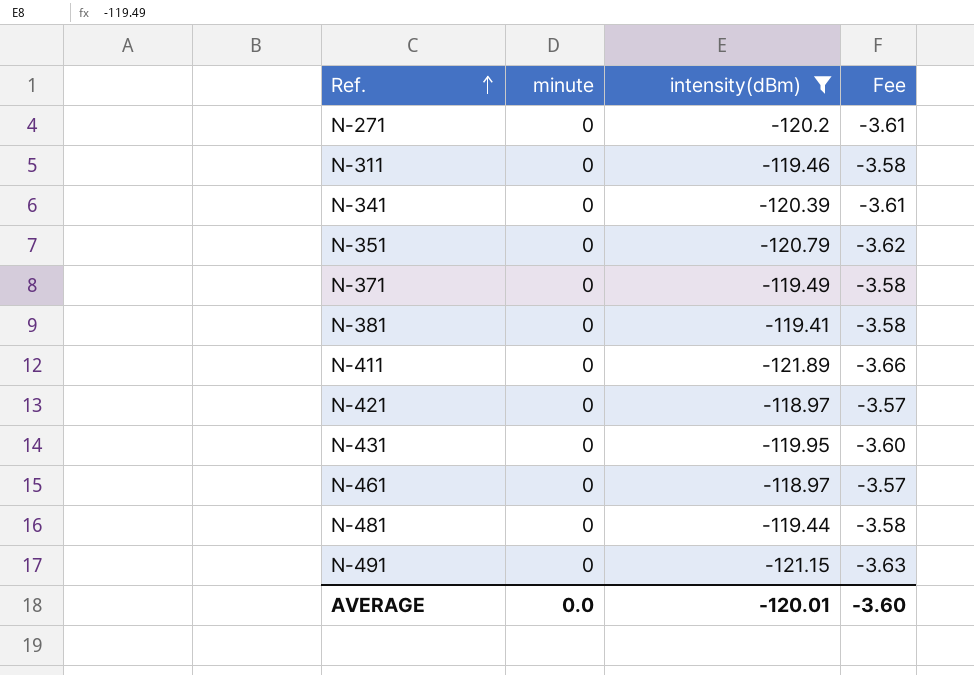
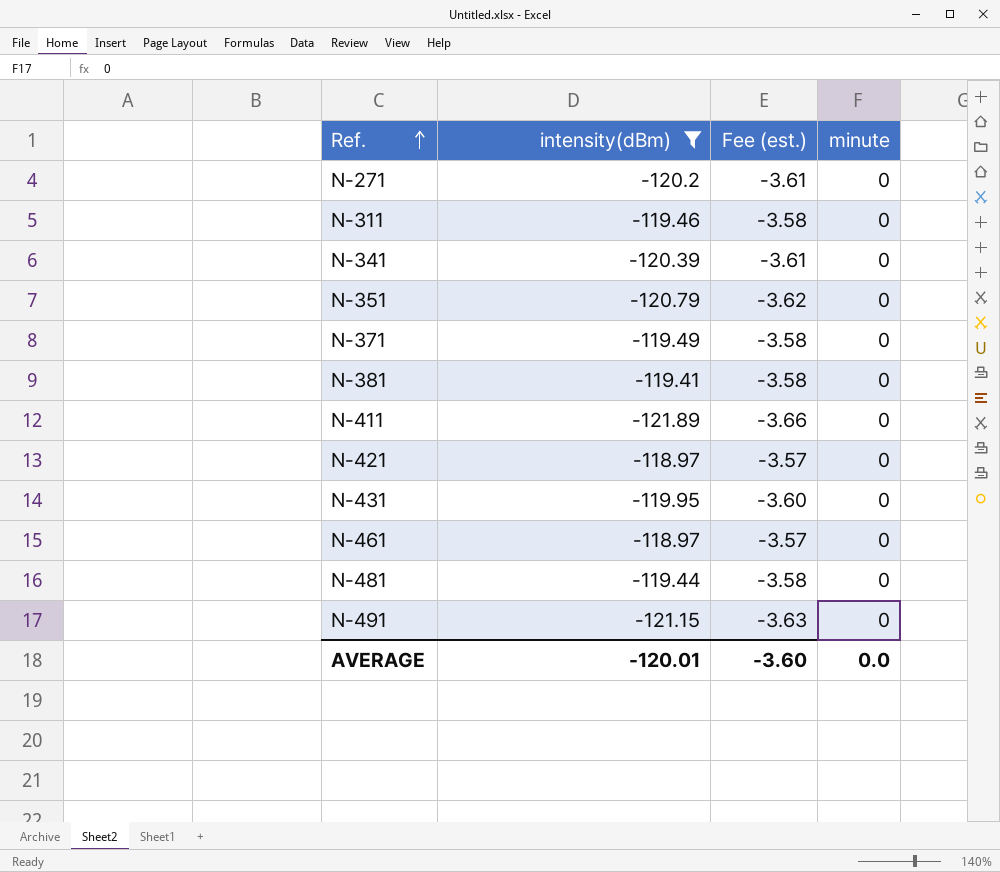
column name: Fee -> Fee (est.)
column minute | position: 2 -> 4

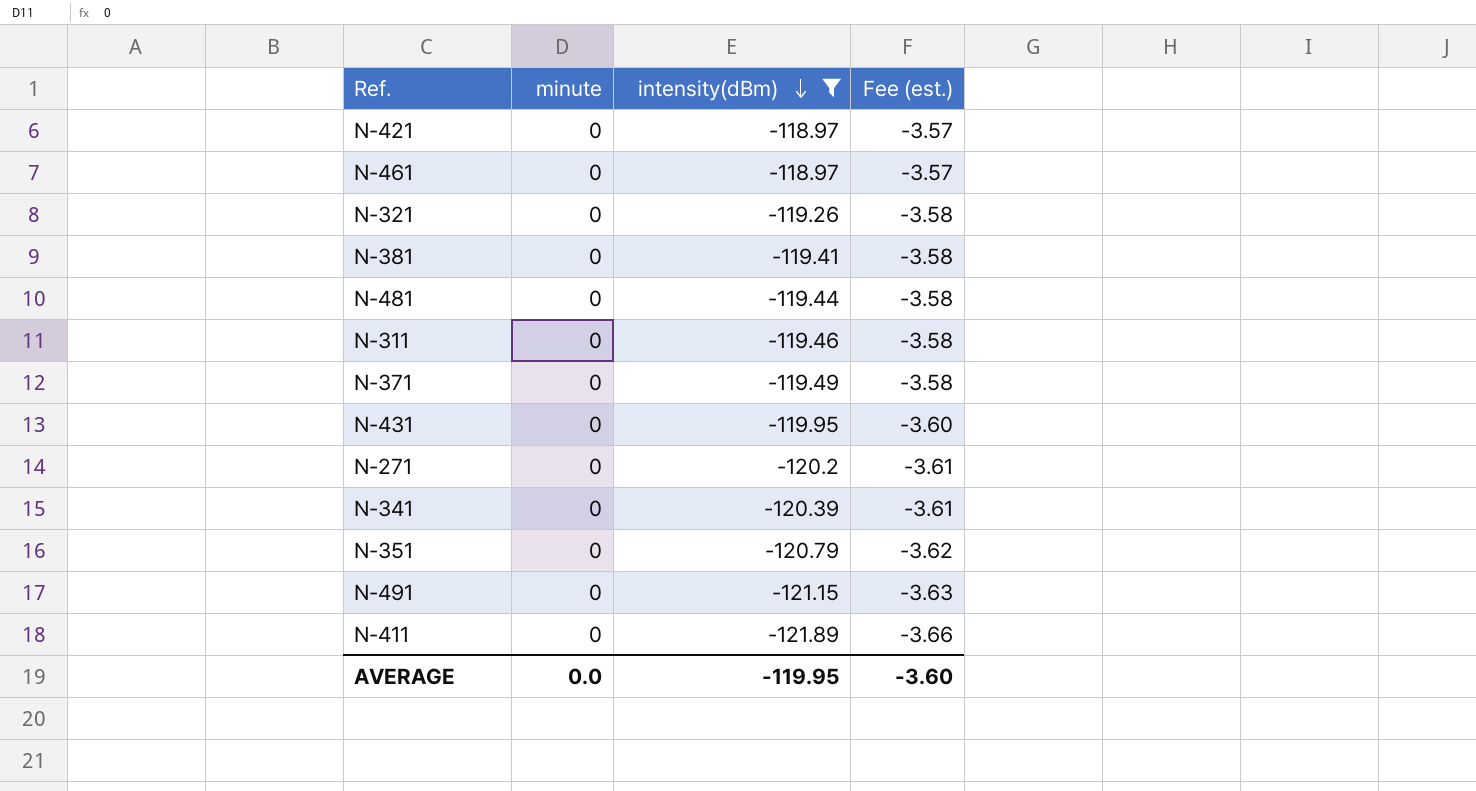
row order: Ref. ascending -> intensity(dBm) descending
column minute | position: 4 -> 2
row N-321: none -> 0 | -119.26 | -3.58
AVERAGE | intensity(dBm): -120.01 -> -119.95

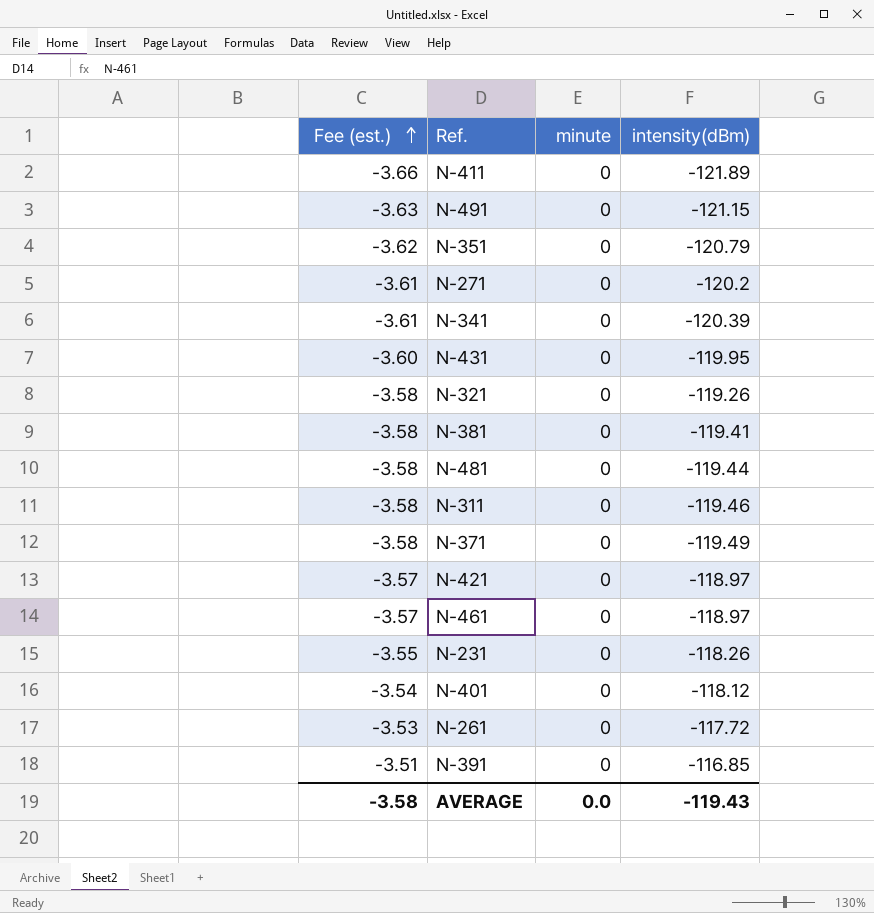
filter: intensity(dBm) <= -118.97 -> none
row order: intensity(dBm) descending -> Fee (est.) ascending
column Fee (est.) | position: 4 -> 1
AVERAGE | Fee (est.): -3.60 -> -3.58
AVERAGE | intensity(dBm): -119.95 -> -119.43

